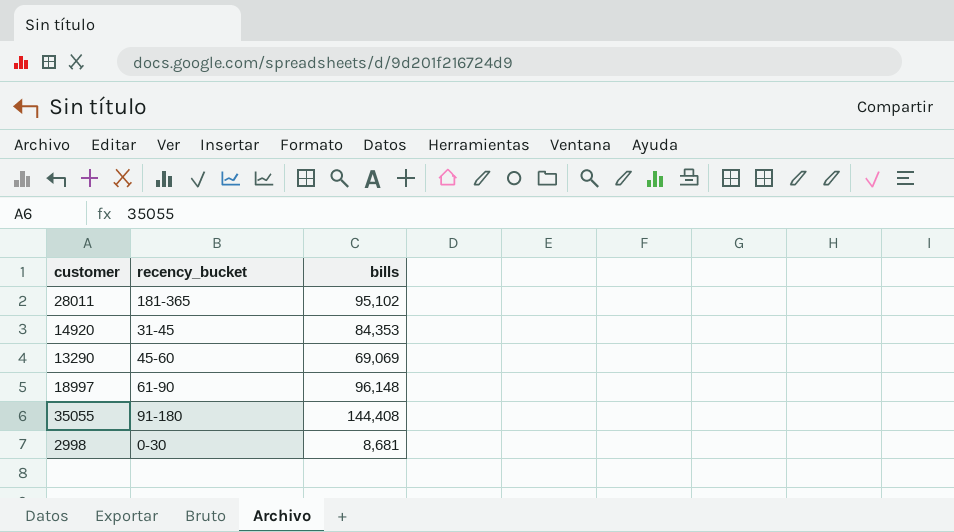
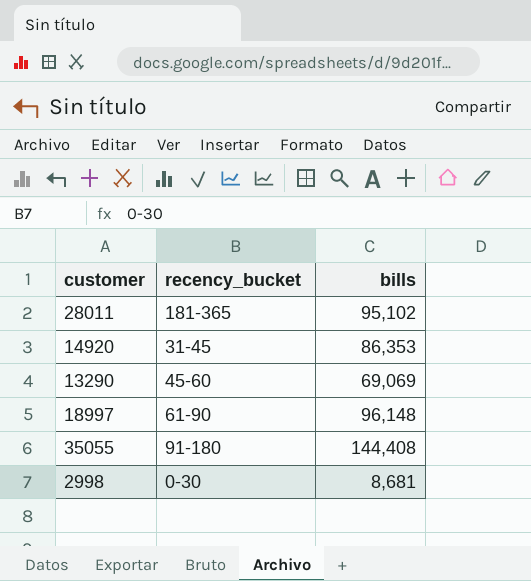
14920 | bills: 84,353 -> 86,353

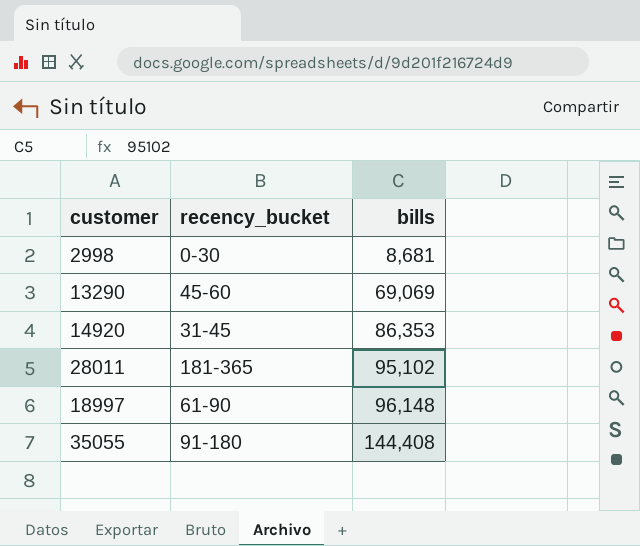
row order: none -> bills ascending

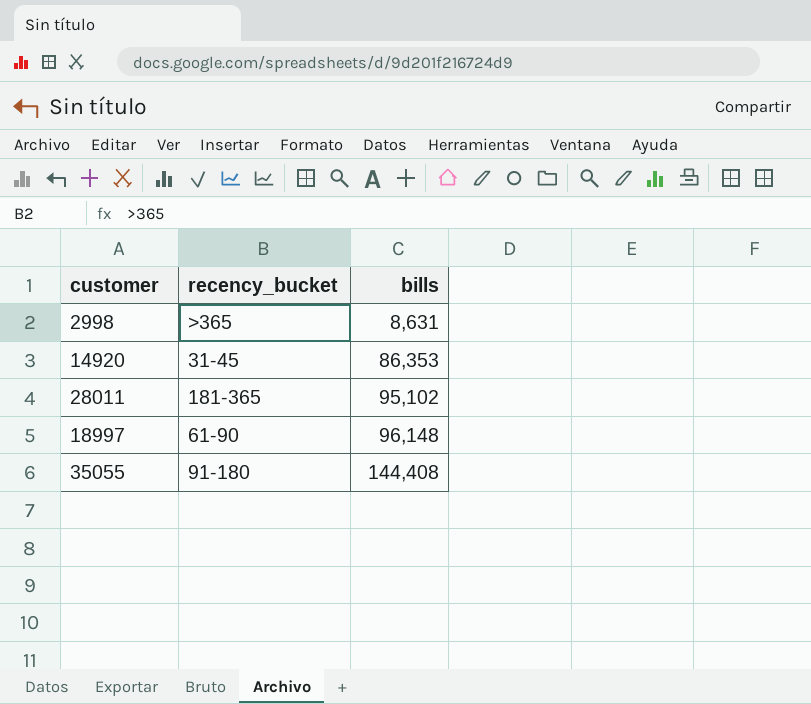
row 13290: 45-60 | 69,069 -> none
2998 | recency_bucket: 0-30 -> >365
2998 | bills: 8,681 -> 8,631

